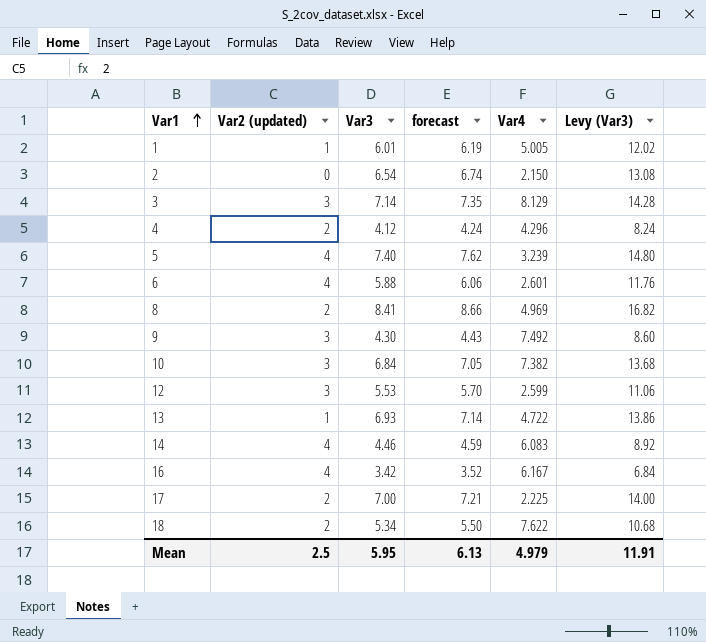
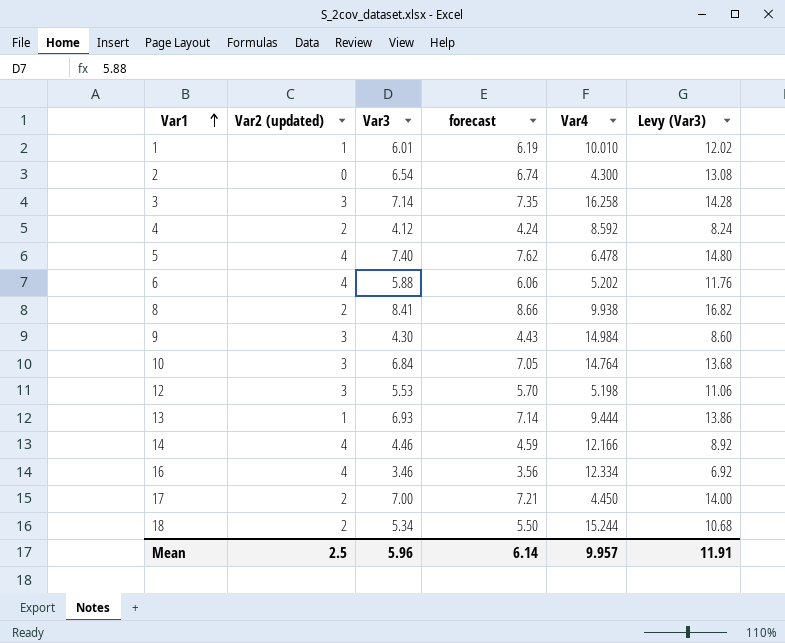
1 | Var4: 5.005 -> 10.010
2 | Var4: 2.150 -> 4.300
3 | Var4: 8.129 -> 16.258
4 | Var4: 4.296 -> 8.592
5 | Var4: 3.239 -> 6.478
6 | Var4: 2.601 -> 5.202
8 | Var4: 4.969 -> 9.938
9 | Var4: 7.492 -> 14.984
10 | Var4: 7.382 -> 14.764
12 | Var4: 2.599 -> 5.198
13 | Var4: 4.722 -> 9.444
14 | Var4: 6.083 -> 12.166
16 | Var3: 3.42 -> 3.46
16 | forecast: 3.52 -> 3.56
16 | Var4: 6.167 -> 12.334
16 | Levy (Var3): 6.84 -> 6.92
17 | Var4: 2.225 -> 4.450
18 | Var4: 7.622 -> 15.244
Mean | Var3: 5.95 -> 5.96
Mean | forecast: 6.13 -> 6.14
Mean | Var4: 4.979 -> 9.957

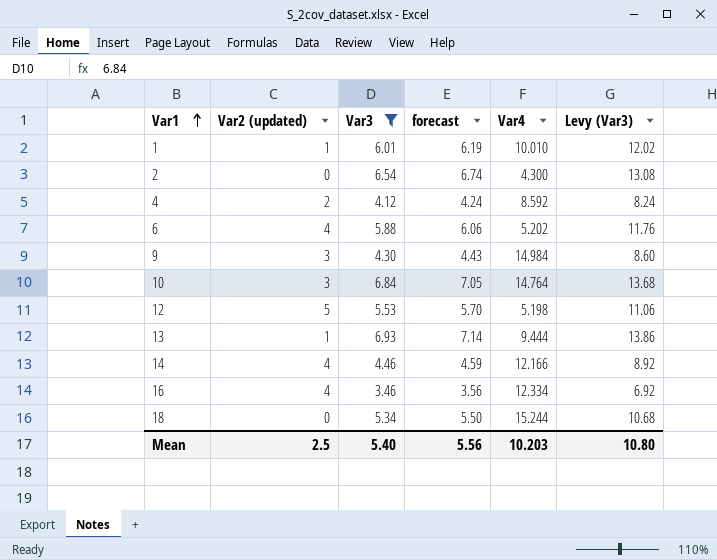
filter: none -> Var3 <= 6.93
12 | Var2 (updated): 3 -> 5
18 | Var2 (updated): 2 -> 0
Mean | Var3: 5.96 -> 5.40
Mean | forecast: 6.14 -> 5.56
Mean | Var4: 9.957 -> 10.203
Mean | Levy (Var3): 11.91 -> 10.80

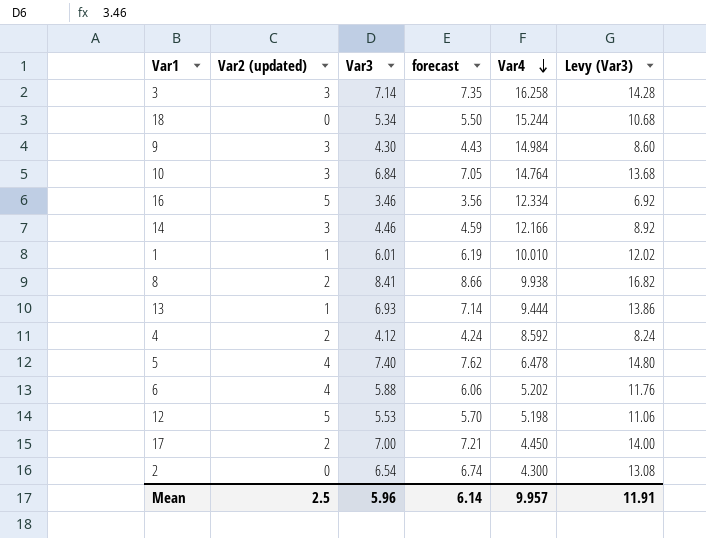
filter: Var3 <= 6.93 -> none
row order: Var1 ascending -> Var4 descending
16 | Var2 (updated): 4 -> 5
14 | Var2 (updated): 4 -> 3
Mean | Var3: 5.40 -> 5.96
Mean | forecast: 5.56 -> 6.14
Mean | Var4: 10.203 -> 9.957
Mean | Levy (Var3): 10.80 -> 11.91

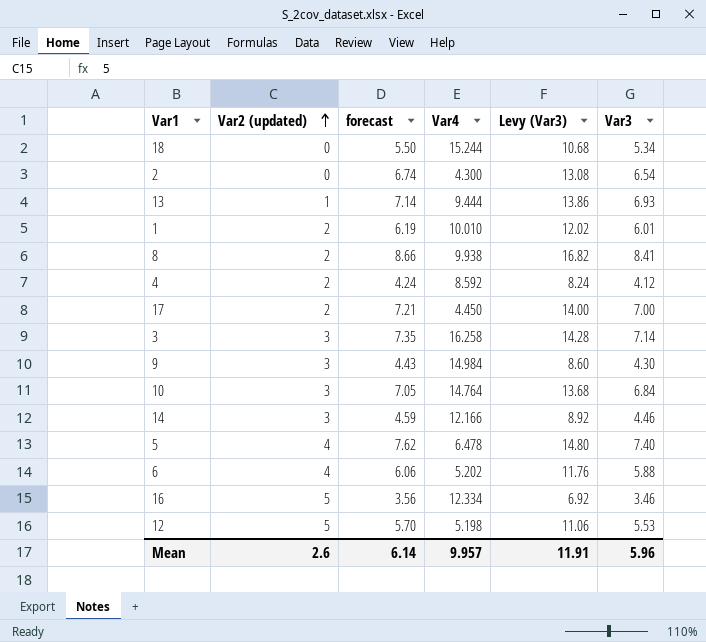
row order: Var4 descending -> Var2 (updated) ascending
column Var3 | position: 3 -> 6
1 | Var2 (updated): 1 -> 2
Mean | Var2 (updated): 2.5 -> 2.6

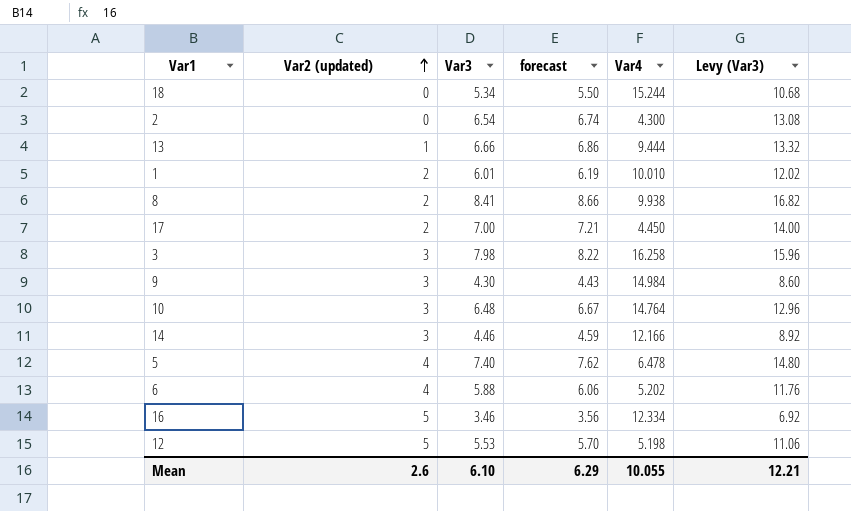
column Var3 | position: 6 -> 3
row 4: 2 | 4.24 | 8.592 | 8.24 | 4.12 -> none
13 | Var3: 6.93 -> 6.66
13 | forecast: 7.14 -> 6.86
13 | Levy (Var3): 13.86 -> 13.32
3 | Var3: 7.14 -> 7.98
3 | forecast: 7.35 -> 8.22
3 | Levy (Var3): 14.28 -> 15.96
10 | Var3: 6.84 -> 6.48
10 | forecast: 7.05 -> 6.67
10 | Levy (Var3): 13.68 -> 12.96
Mean | Var3: 5.96 -> 6.10
Mean | forecast: 6.14 -> 6.29
Mean | Var4: 9.957 -> 10.055
Mean | Levy (Var3): 11.91 -> 12.21

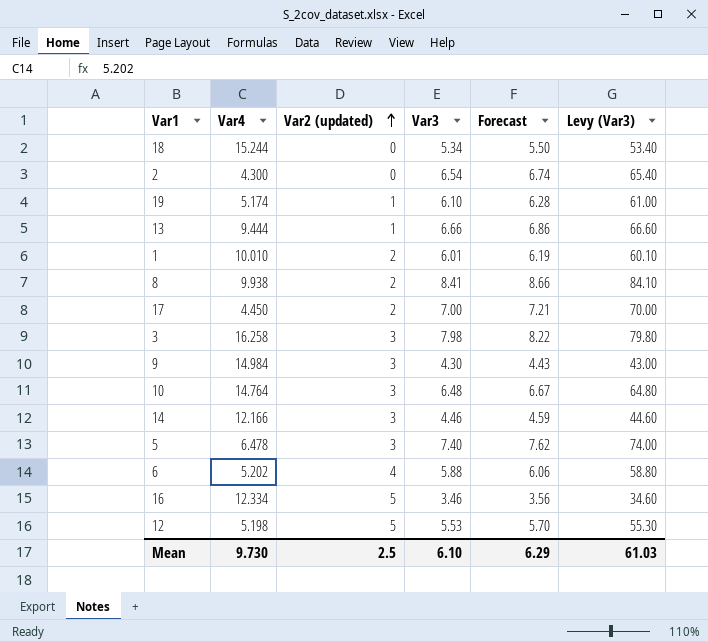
column Var4 | position: 5 -> 2
column name: forecast -> Forecast
column Levy (Var3) | formula: [Var3] * 2 -> [Var3] * 10
row 19: none -> 5.174 | 1 | 6.10 | 6.28 | 61.00
5 | Var2 (updated): 4 -> 3
Mean | Var4: 10.055 -> 9.730
Mean | Var2 (updated): 2.6 -> 2.5
Mean | Levy (Var3): 12.21 -> 61.03

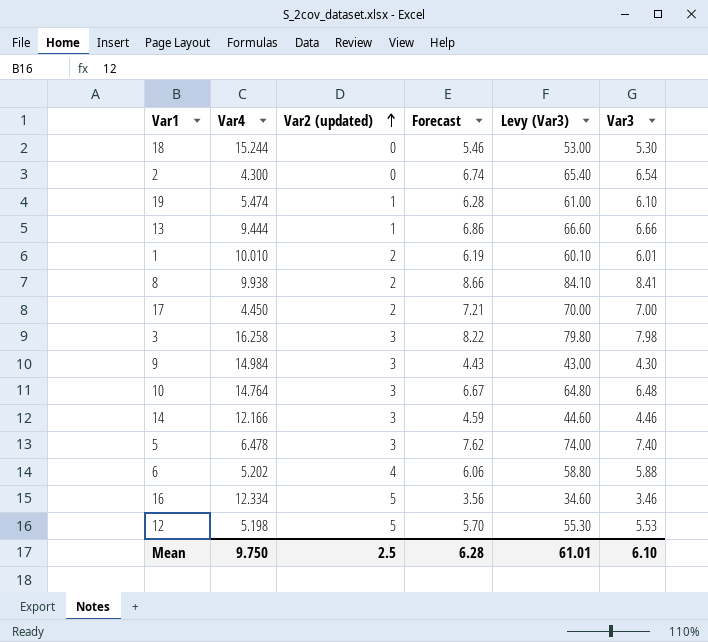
column Var3 | position: 4 -> 6
18 | Forecast: 5.50 -> 5.46
18 | Levy (Var3): 53.40 -> 53.00
18 | Var3: 5.34 -> 5.30
19 | Var4: 5.174 -> 5.474
Mean | Var4: 9.730 -> 9.750
Mean | Forecast: 6.29 -> 6.28
Mean | Levy (Var3): 61.03 -> 61.01

